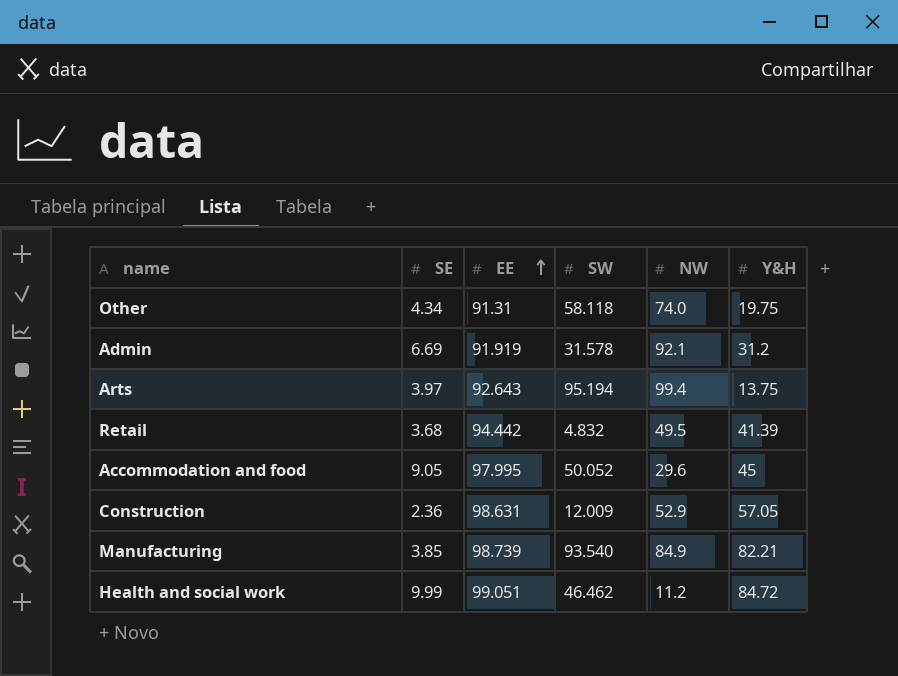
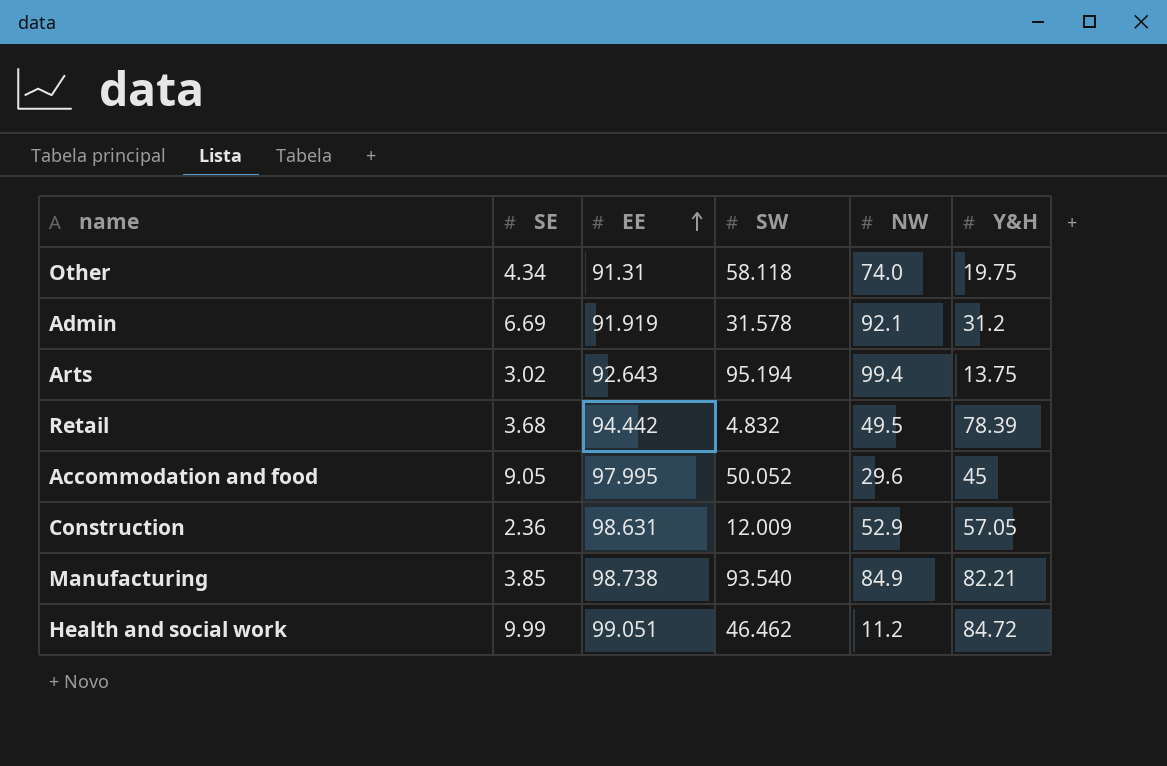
Arts | SE: 3.97 -> 3.02
Retail | Y&H: 41.39 -> 78.39
Manufacturing | EE: 98.739 -> 98.738

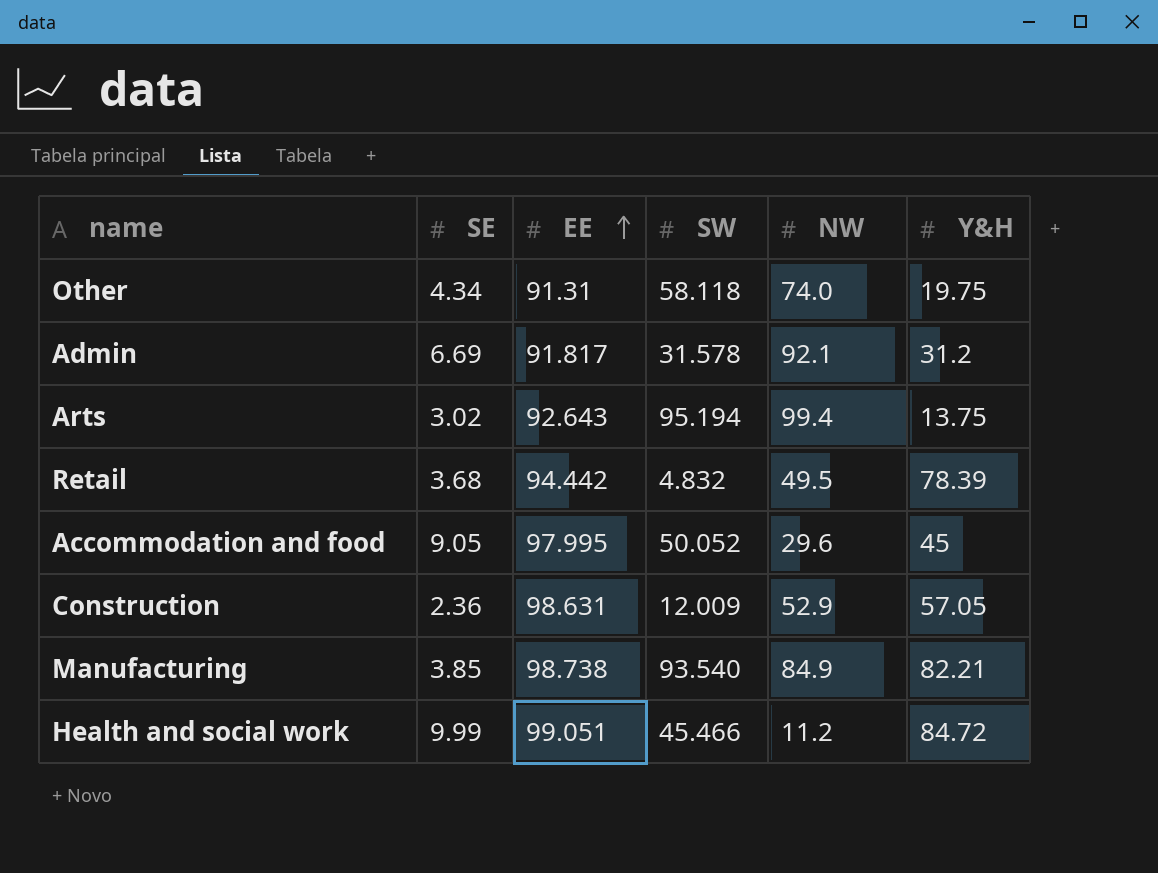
Admin | EE: 91.919 -> 91.817
Health and social work | SW: 46.462 -> 45.466

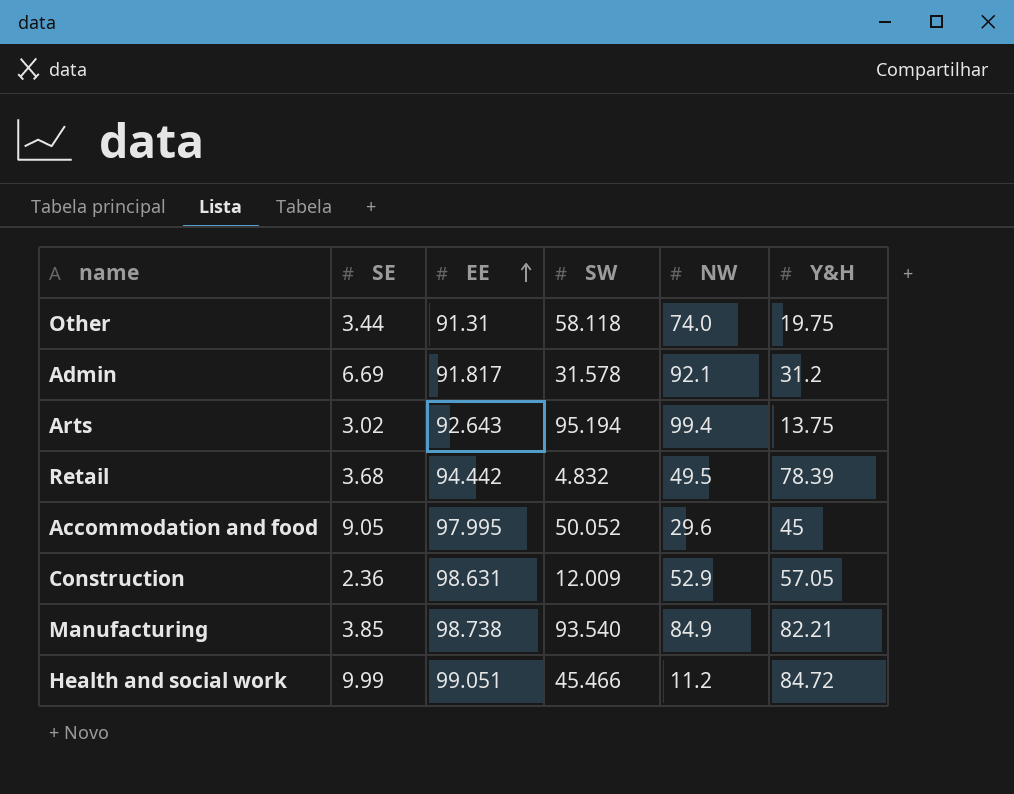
Other | SE: 4.34 -> 3.44

